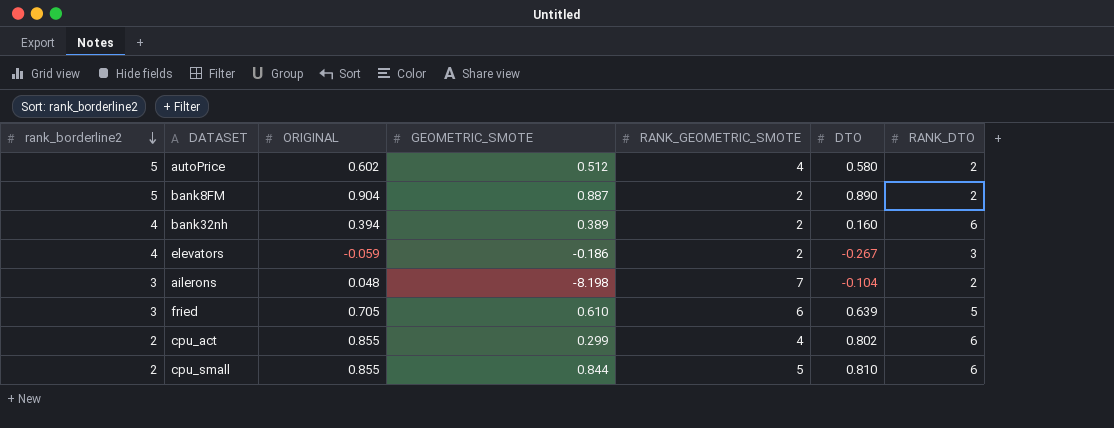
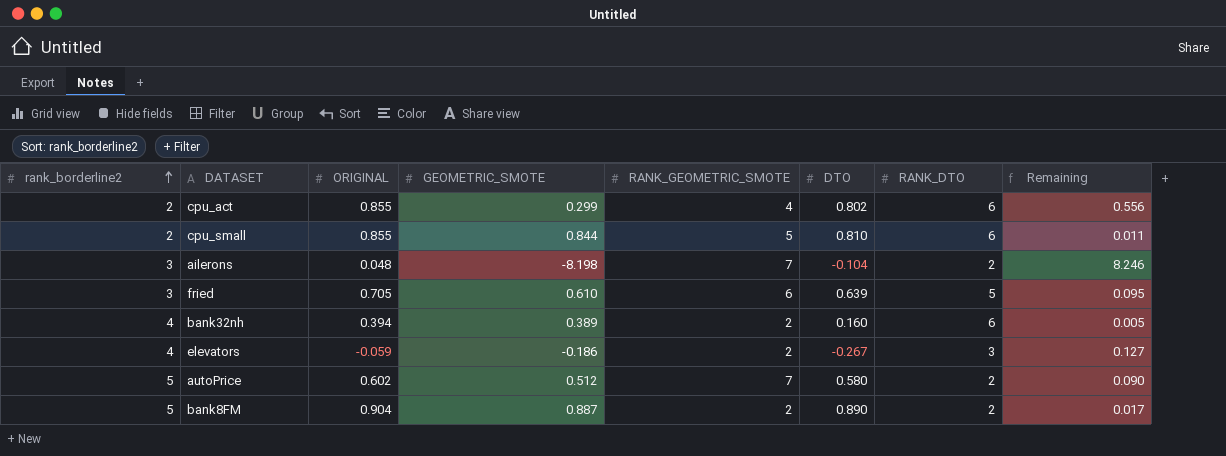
row order: rank_borderline2 descending -> rank_borderline2 ascending
column Remaining | formula: none -> [ORIGINAL] - [GEOMETRIC_SMOTE]
autoPrice | RANK_GEOMETRIC_SMOTE: 4 -> 7

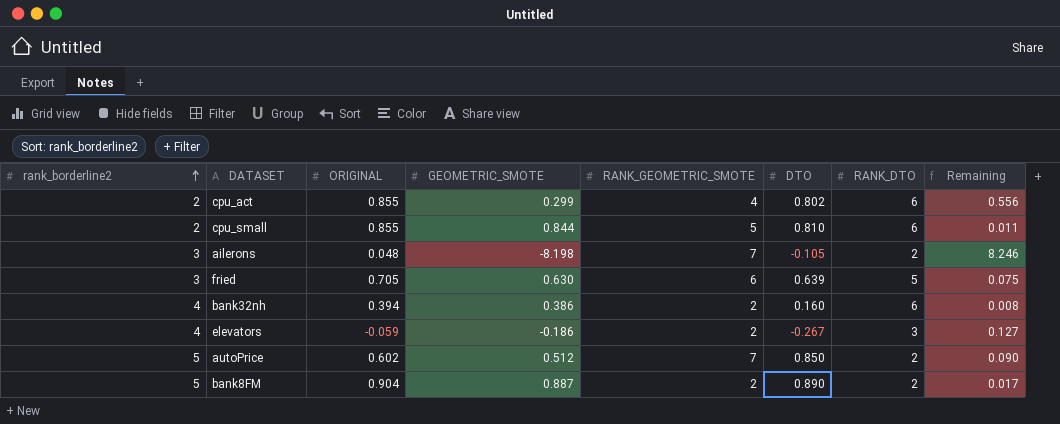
ailerons | DTO: -0.104 -> -0.105
fried | GEOMETRIC_SMOTE: 0.610 -> 0.630
fried | Remaining: 0.095 -> 0.075
bank32nh | GEOMETRIC_SMOTE: 0.389 -> 0.386
bank32nh | Remaining: 0.005 -> 0.008
autoPrice | DTO: 0.580 -> 0.850

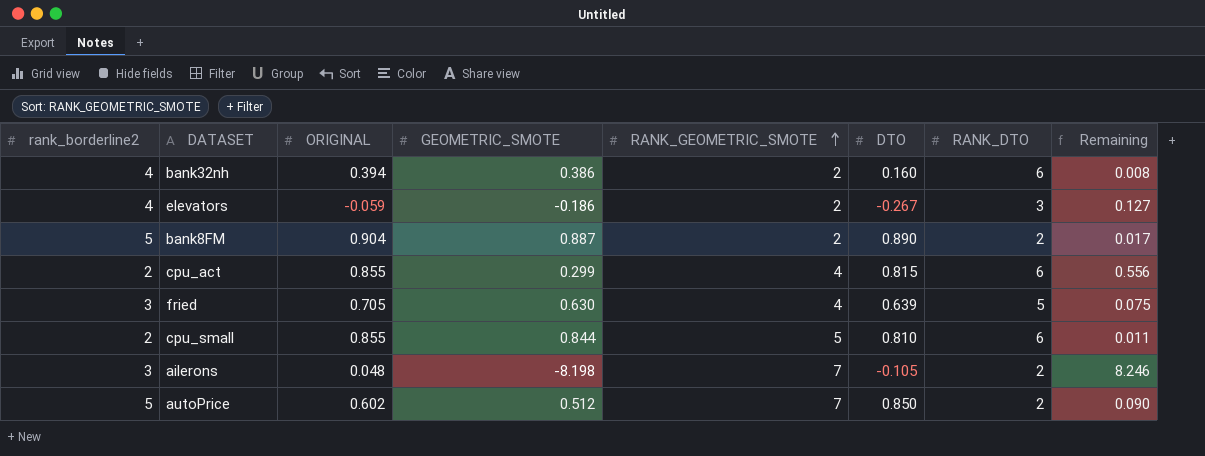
row order: rank_borderline2 ascending -> RANK_GEOMETRIC_SMOTE ascending
cpu_act | DTO: 0.802 -> 0.815
fried | RANK_GEOMETRIC_SMOTE: 6 -> 4

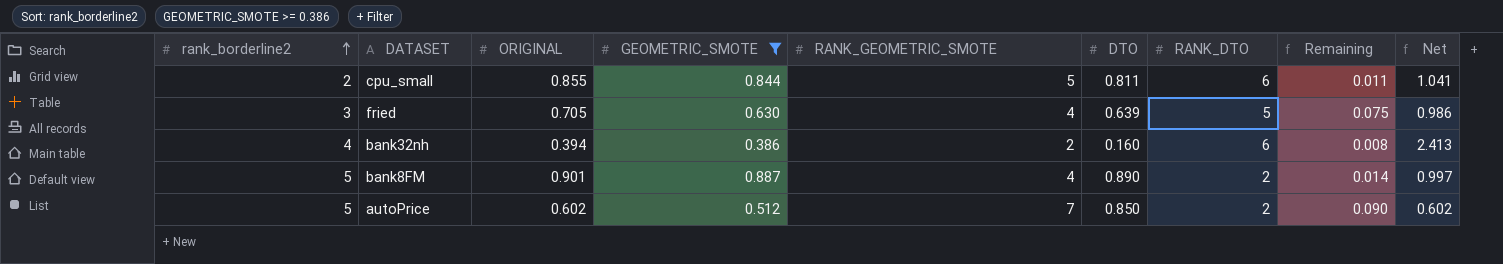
filter: none -> GEOMETRIC_SMOTE >= 0.386
row order: RANK_GEOMETRIC_SMOTE ascending -> rank_borderline2 ascending
column Net | formula: none -> [GEOMETRIC_SMOTE] / [DTO]
cpu_small | DTO: 0.810 -> 0.811
bank8FM | ORIGINAL: 0.904 -> 0.901
bank8FM | RANK_GEOMETRIC_SMOTE: 2 -> 4
bank8FM | Remaining: 0.017 -> 0.014

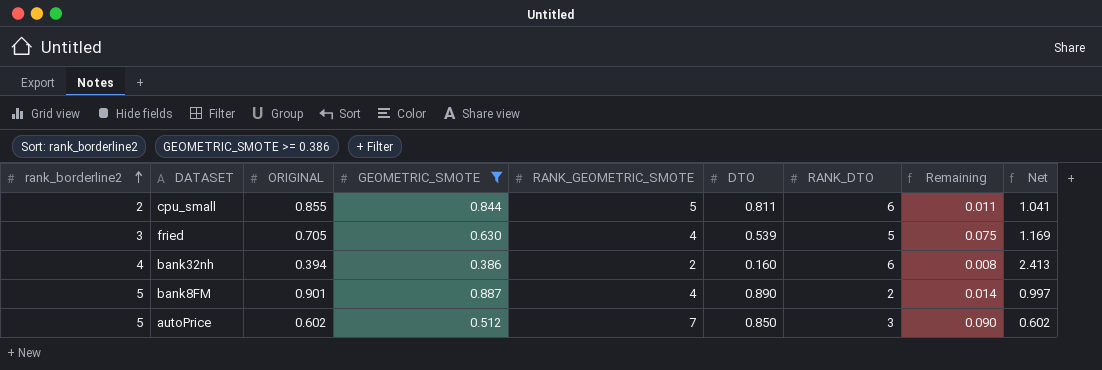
fried | DTO: 0.639 -> 0.539
fried | Net: 0.986 -> 1.169
autoPrice | RANK_DTO: 2 -> 3

